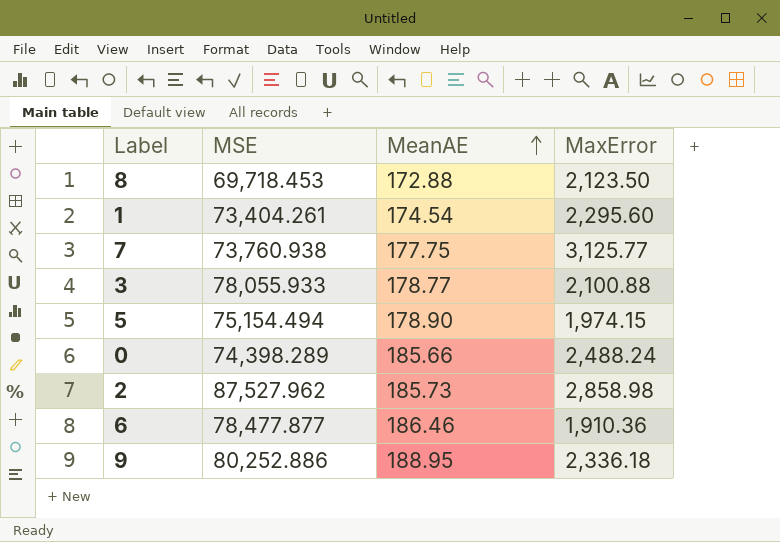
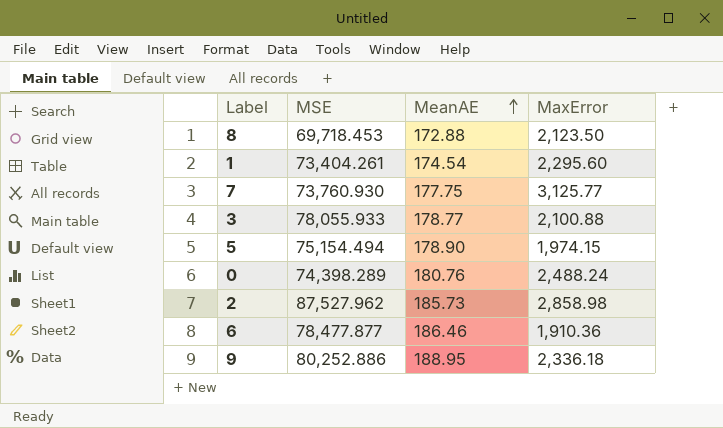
7 | MSE: 73,760.938 -> 73,760.930
0 | MeanAE: 185.66 -> 180.76

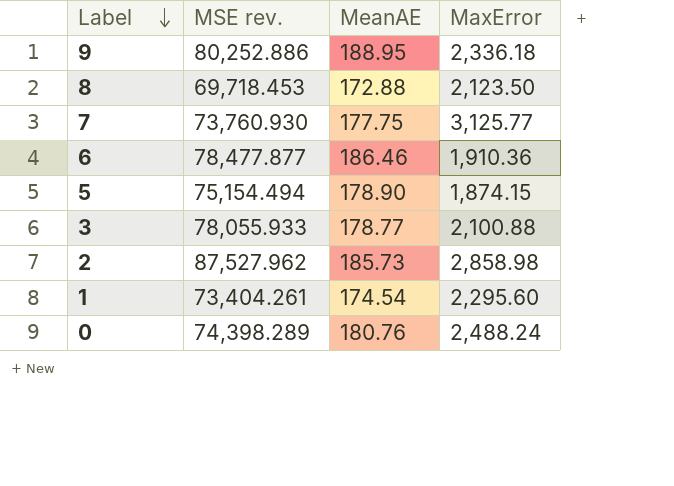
row order: MeanAE ascending -> Label descending
column name: MSE -> MSE rev.
5 | MaxError: 1,974.15 -> 1,874.15

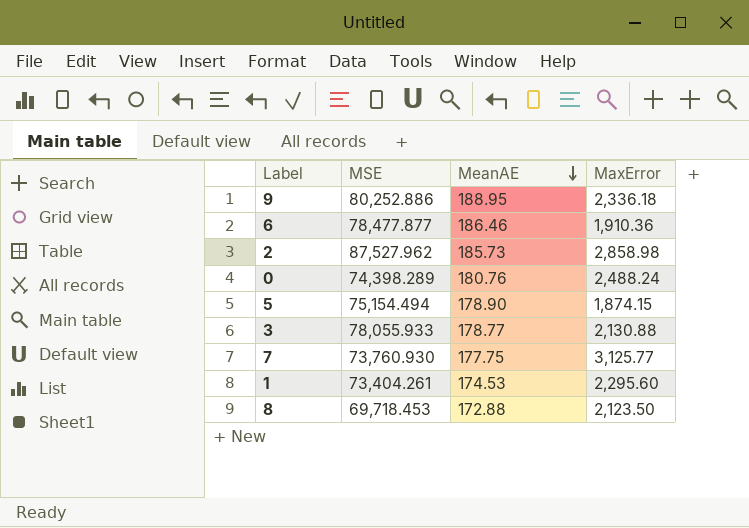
row order: Label descending -> MeanAE descending
column name: MSE rev. -> MSE
3 | MaxError: 2,100.88 -> 2,130.88
1 | MeanAE: 174.54 -> 174.53

